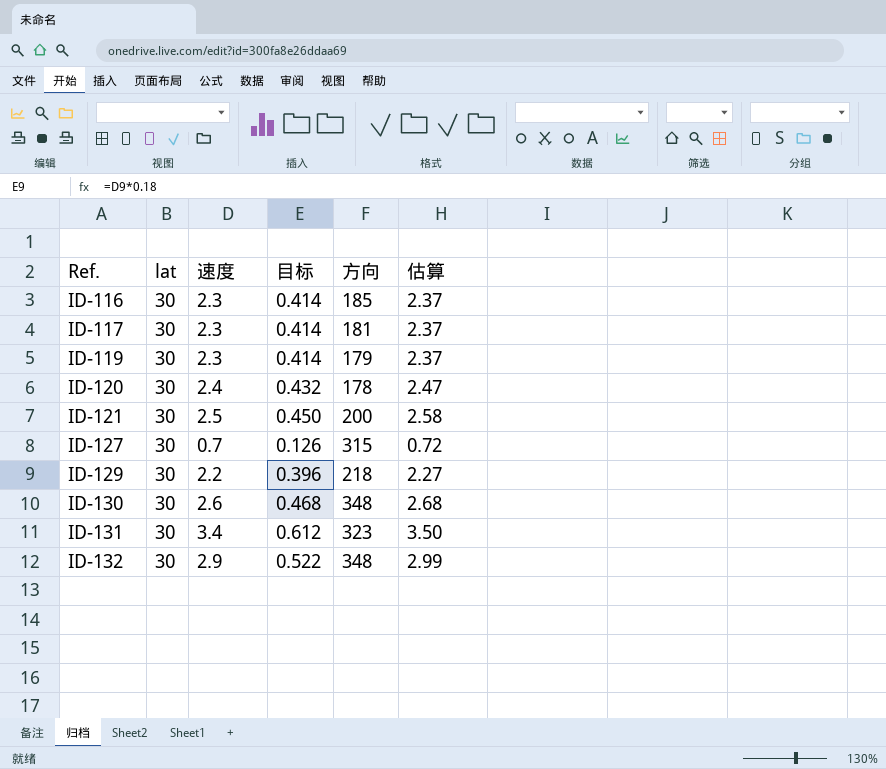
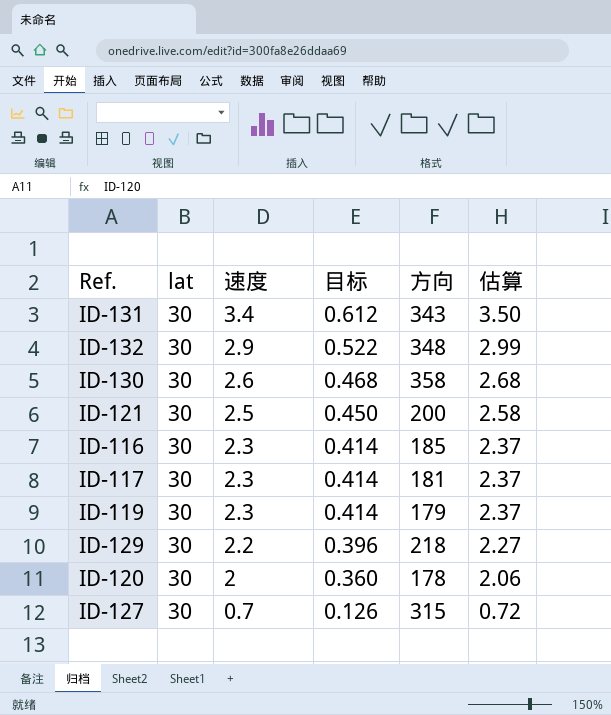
row order: Ref. ascending -> 速度 descending
ID-131 | 方向: 323 -> 343
ID-130 | 方向: 348 -> 358
ID-120 | 速度: 2.4 -> 2
ID-120 | 目标: 0.432 -> 0.360
ID-120 | 估算: 2.47 -> 2.06

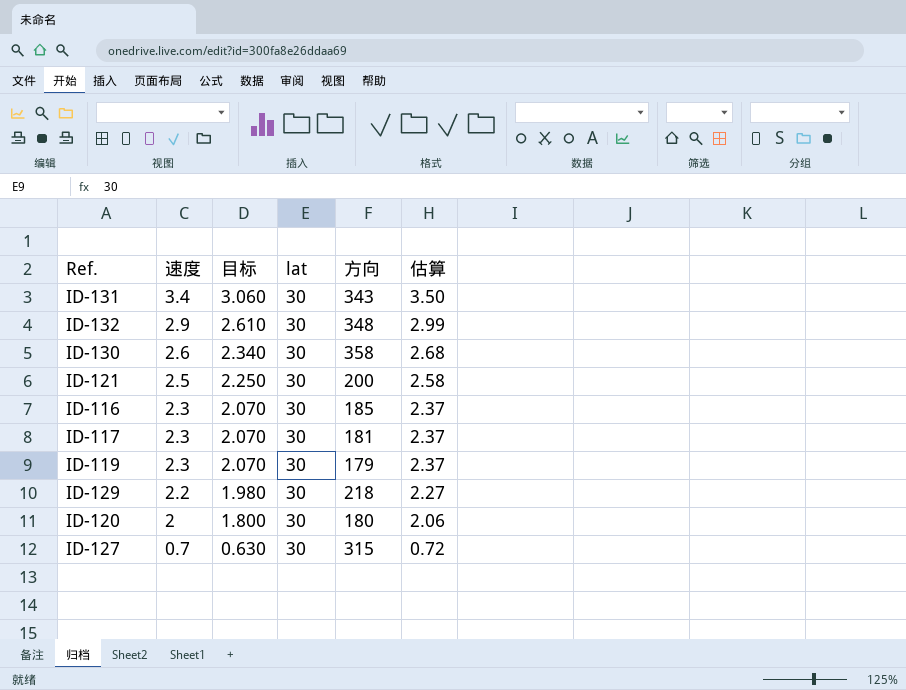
column 目标 | formula: [速度] * 0.18 -> [速度] * 0.9
column lat | position: 2 -> 4
ID-120 | 方向: 178 -> 180

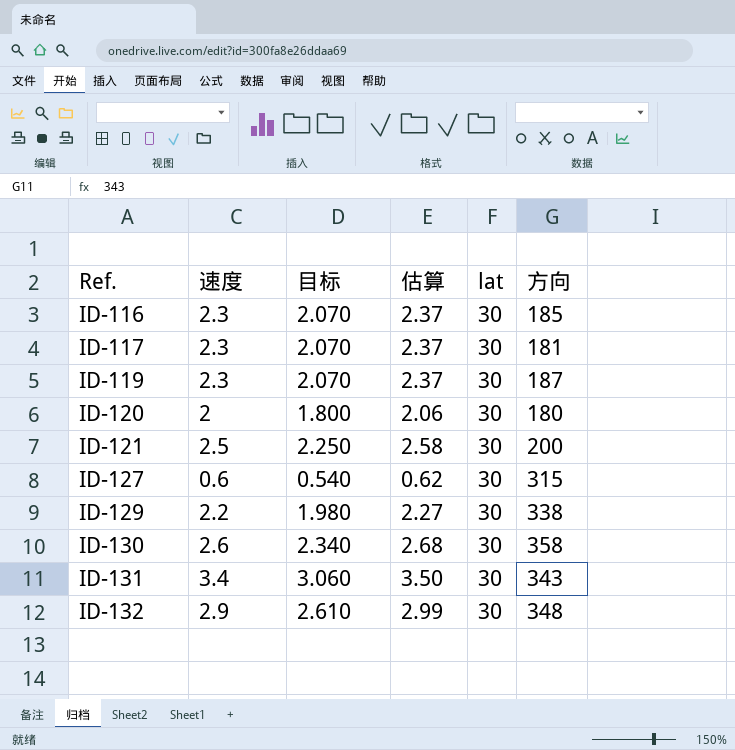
row order: 速度 descending -> Ref. ascending
column 估算 | position: 6 -> 4
ID-119 | 方向: 179 -> 187
ID-127 | 速度: 0.7 -> 0.6
ID-127 | 目标: 0.630 -> 0.540
ID-127 | 估算: 0.72 -> 0.62
ID-129 | 方向: 218 -> 338

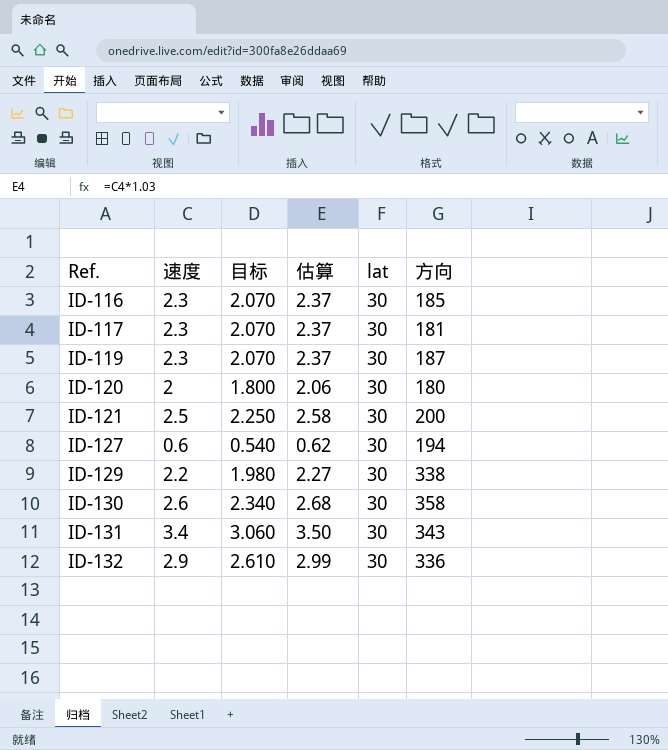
ID-127 | 方向: 315 -> 194
ID-132 | 方向: 348 -> 336

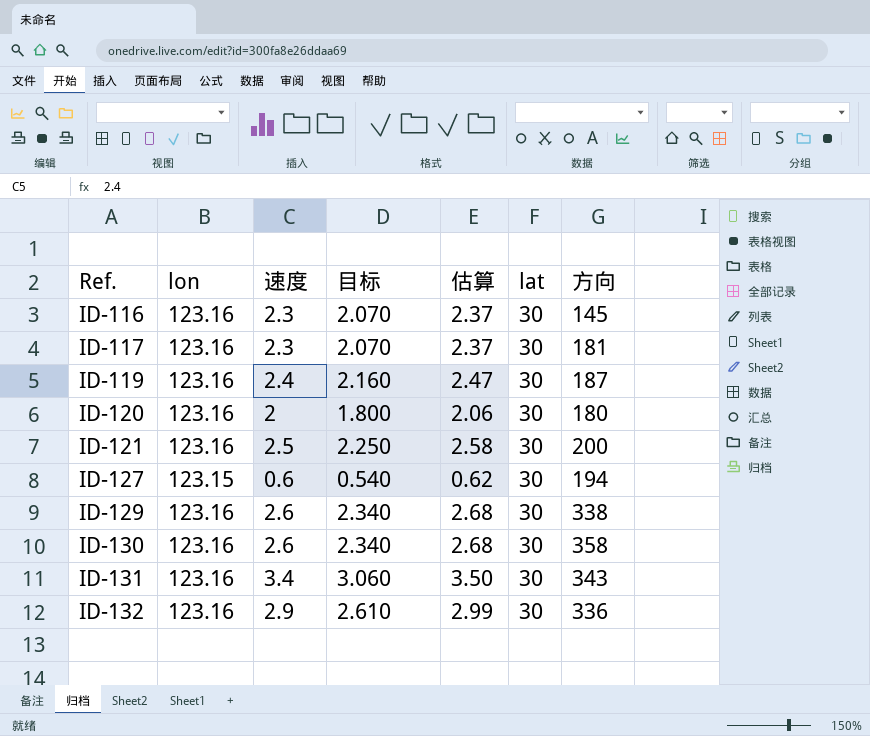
column lon | position: none -> 2
ID-116 | 方向: 185 -> 145
ID-119 | 速度: 2.3 -> 2.4
ID-119 | 目标: 2.070 -> 2.160
ID-119 | 估算: 2.37 -> 2.47
ID-129 | 速度: 2.2 -> 2.6
ID-129 | 目标: 1.980 -> 2.340
ID-129 | 估算: 2.27 -> 2.68

